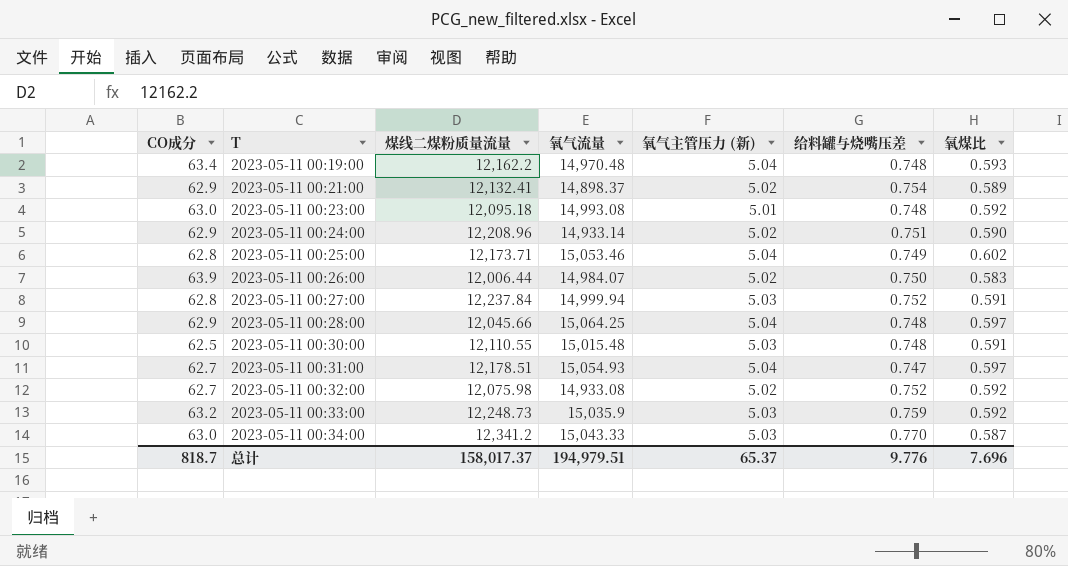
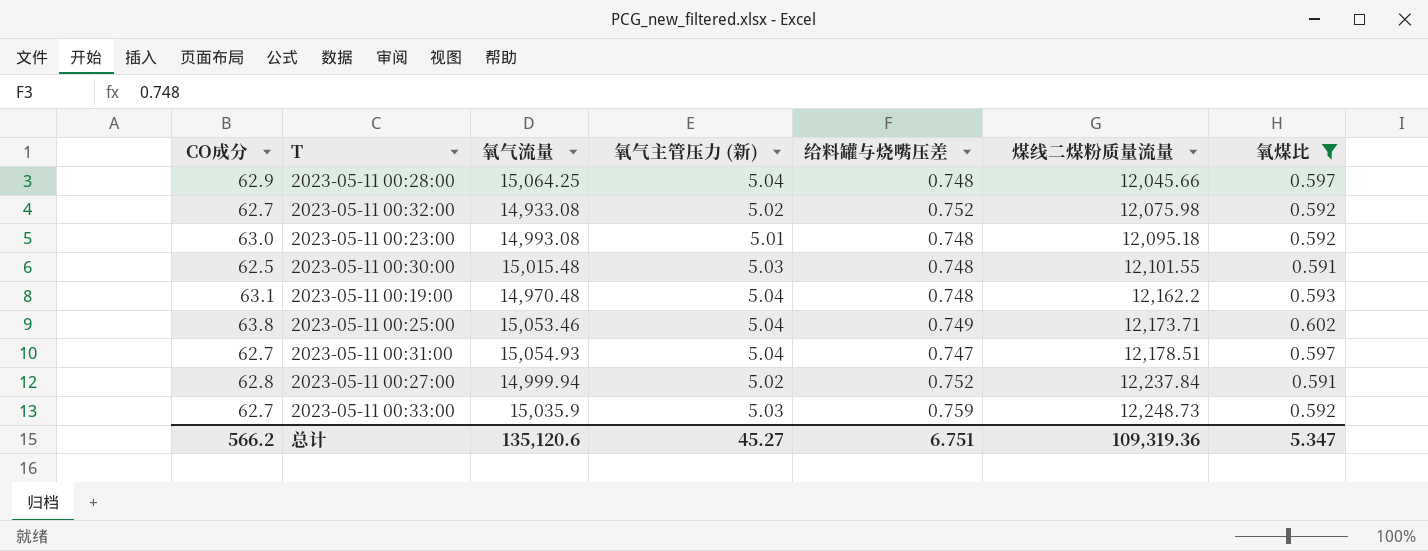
filter: none -> 氧煤比 >= 0.591
row order: T ascending -> 煤线二煤粉质量流量 ascending
column 煤线二煤粉质量流量 | position: 3 -> 6
2023-05-11 00:30:00 | 煤线二煤粉质量流量: 12,110.55 -> 12,101.55
2023-05-11 00:19:00 | CO成分: 63.4 -> 63.1
2023-05-11 00:25:00 | CO成分: 62.8 -> 63.8
2023-05-11 00:27:00 | 氧气主管压力 (新): 5.03 -> 5.02
2023-05-11 00:33:00 | CO成分: 63.2 -> 62.7
总计 | CO成分: 818.7 -> 566.2
总计 | 氧气流量: 194,979.51 -> 135,120.6
总计 | 氧气主管压力 (新): 65.37 -> 45.27
总计 | 给料罐与烧嘴压差: 9.776 -> 6.751
总计 | 煤线二煤粉质量流量: 158,017.37 -> 109,319.36
总计 | 氧煤比: 7.696 -> 5.347

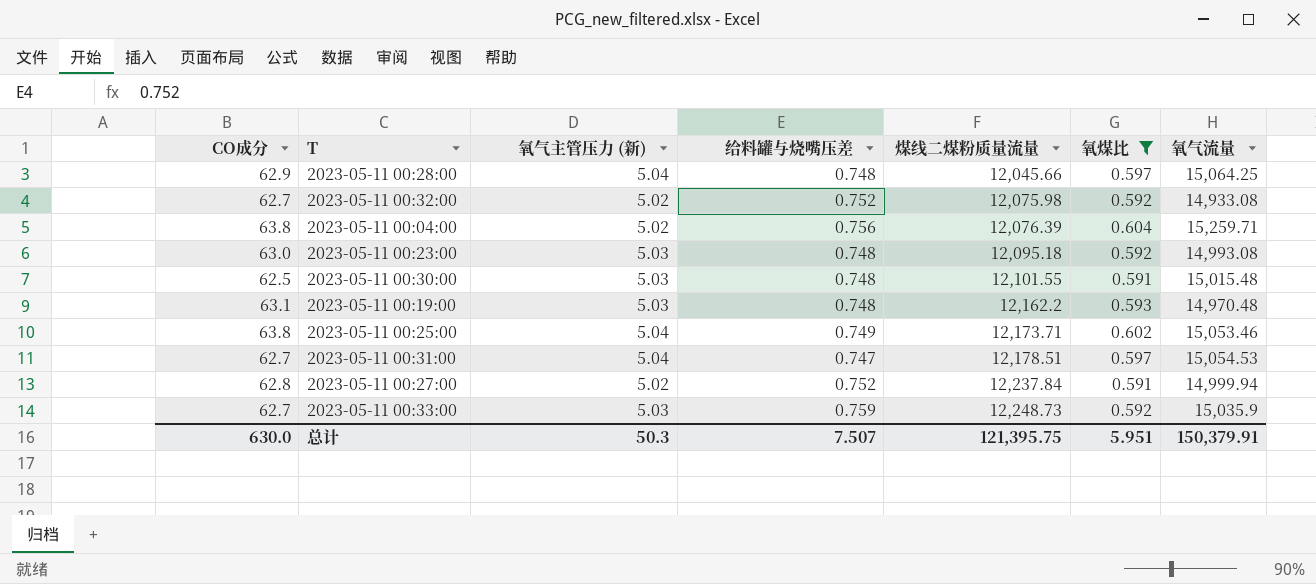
column 氧气流量 | position: 3 -> 7
row 2023-05-11 00:04:00: none -> 63.8 | 5.02 | 0.756 | 12,076.39 | 0.604 | 15,259.71
2023-05-11 00:23:00 | 氧气主管压力 (新): 5.01 -> 5.03
2023-05-11 00:19:00 | 氧气主管压力 (新): 5.04 -> 5.03
2023-05-11 00:31:00 | 氧气流量: 15,054.93 -> 15,054.53
总计 | CO成分: 566.2 -> 630.0
总计 | 氧气主管压力 (新): 45.27 -> 50.3
总计 | 给料罐与烧嘴压差: 6.751 -> 7.507
总计 | 煤线二煤粉质量流量: 109,319.36 -> 121,395.75
总计 | 氧煤比: 5.347 -> 5.951
总计 | 氧气流量: 135,120.6 -> 150,379.91

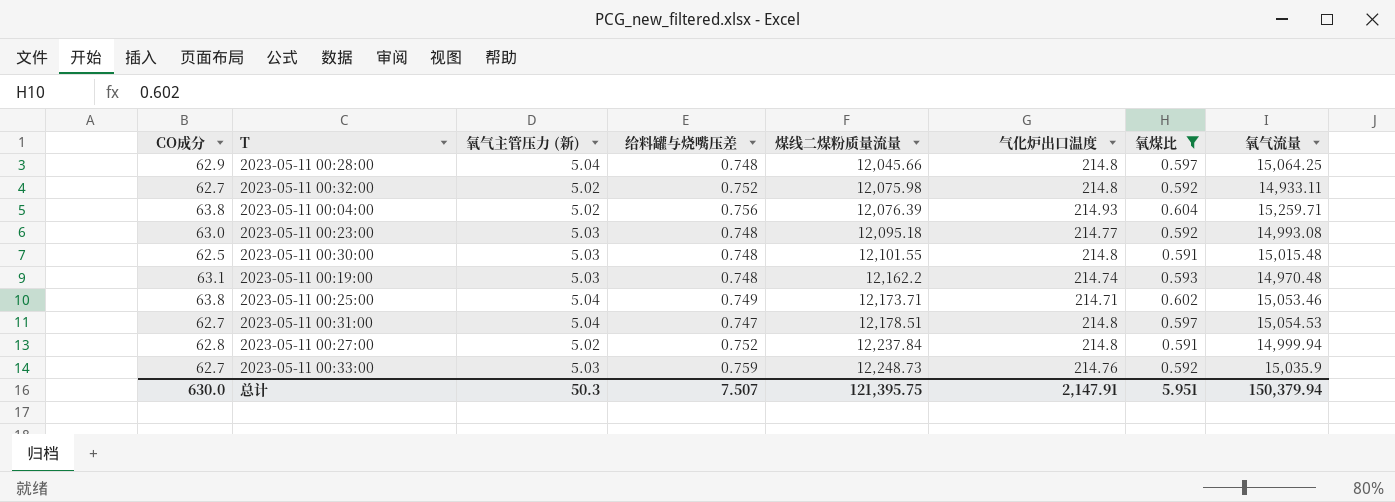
column 气化炉出口温度 | position: none -> 6
2023-05-11 00:32:00 | 氧气流量: 14,933.08 -> 14,933.11
总计 | 氧气流量: 150,379.91 -> 150,379.94

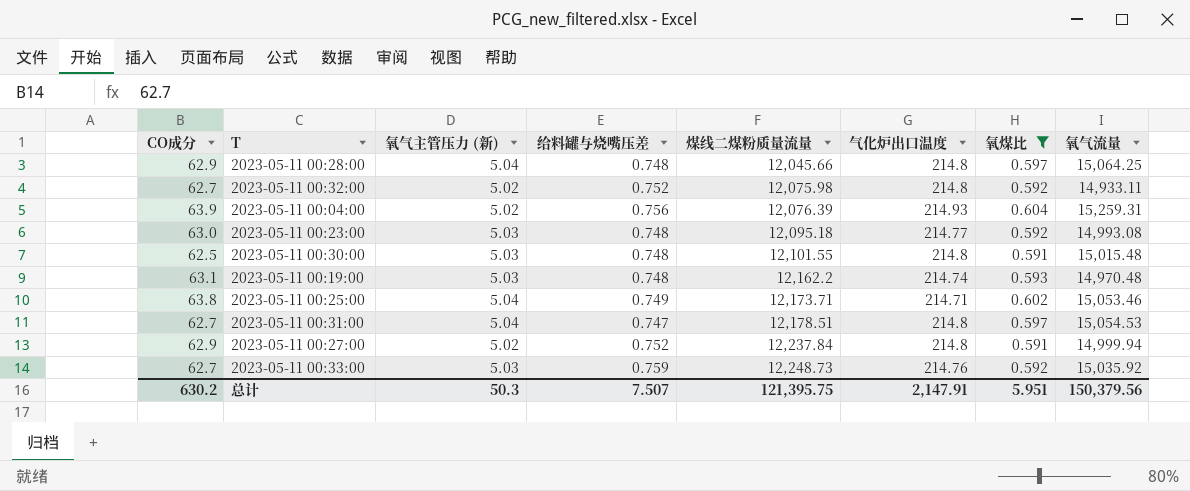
2023-05-11 00:04:00 | CO成分: 63.8 -> 63.9
2023-05-11 00:04:00 | 氧气流量: 15,259.71 -> 15,259.31
2023-05-11 00:27:00 | CO成分: 62.8 -> 62.9
2023-05-11 00:33:00 | 氧气流量: 15,035.9 -> 15,035.92
总计 | CO成分: 630.0 -> 630.2
总计 | 氧气流量: 150,379.94 -> 150,379.56

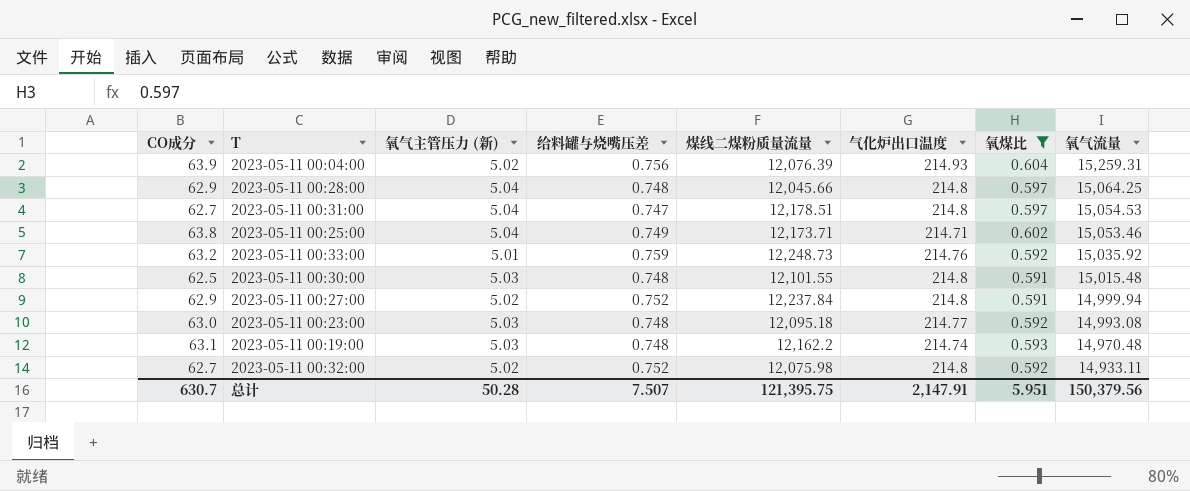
row order: 煤线二煤粉质量流量 ascending -> 氧气流量 descending
2023-05-11 00:33:00 | CO成分: 62.7 -> 63.2
2023-05-11 00:33:00 | 氧气主管压力 (新): 5.03 -> 5.01
总计 | CO成分: 630.2 -> 630.7
总计 | 氧气主管压力 (新): 50.3 -> 50.28

